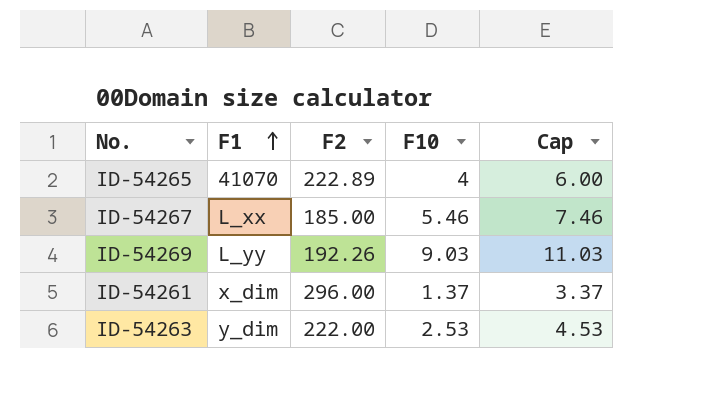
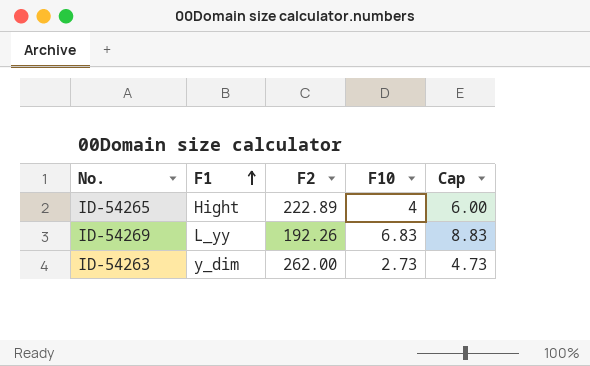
row ID-54267: L_xx | 185.00 | 5.46 | 7.46 -> none
row ID-54261: x_dim | 296.00 | 1.37 | 3.37 -> none
ID-54265 | F1: 41070 -> Hight
ID-54269 | F10: 9.03 -> 6.83
ID-54269 | Cap: 11.03 -> 8.83
ID-54263 | F2: 222.00 -> 262.00
ID-54263 | F10: 2.53 -> 2.73
ID-54263 | Cap: 4.53 -> 4.73

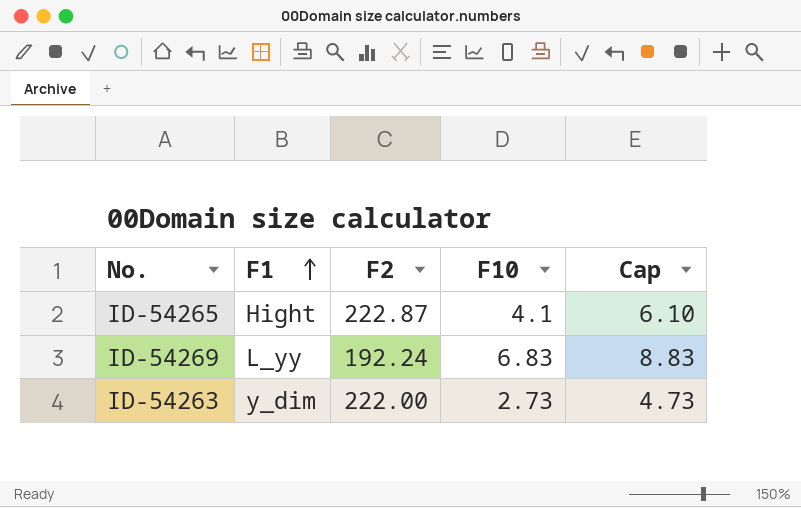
ID-54265 | F2: 222.89 -> 222.87
ID-54265 | F10: 4 -> 4.1
ID-54265 | Cap: 6.00 -> 6.10
ID-54269 | F2: 192.26 -> 192.24
ID-54263 | F2: 262.00 -> 222.00

